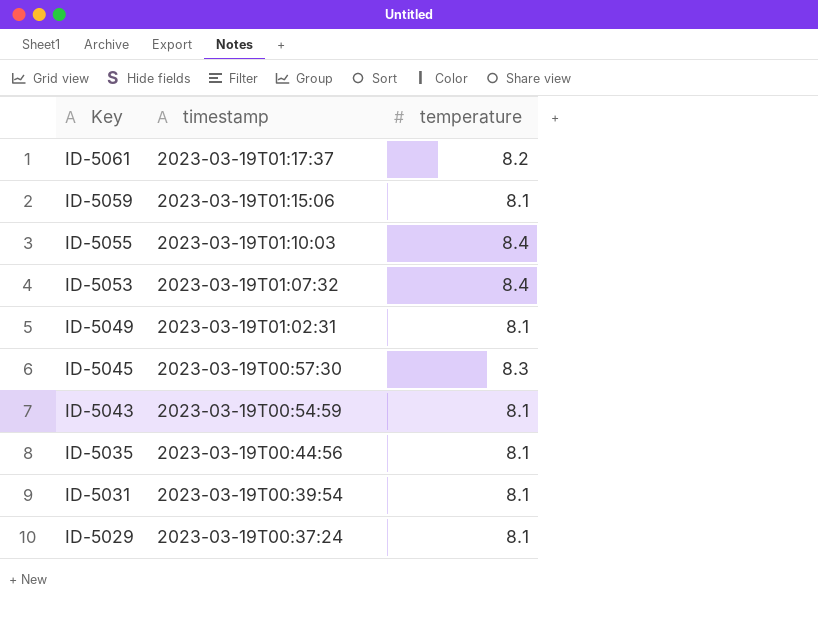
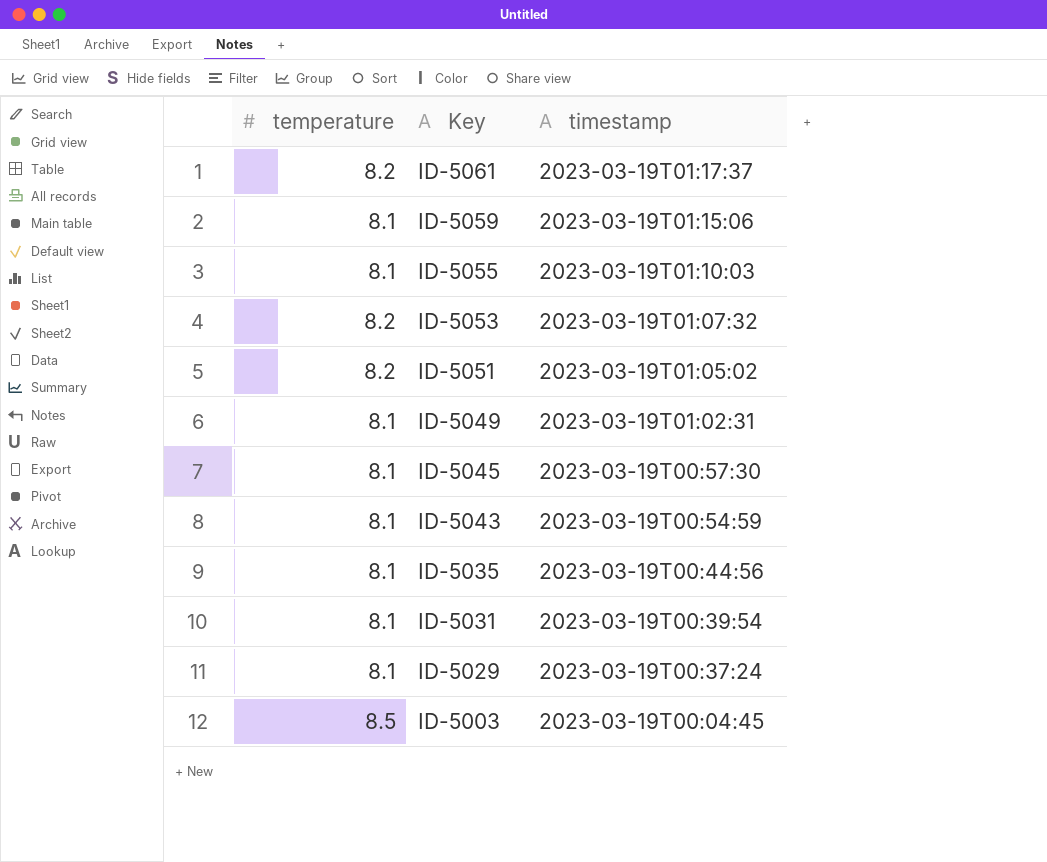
column temperature | position: 3 -> 1
ID-5055 | temperature: 8.4 -> 8.1
ID-5053 | temperature: 8.4 -> 8.2
row ID-5051: none -> 8.2 | 2023-03-19T01:05:02
ID-5045 | temperature: 8.3 -> 8.1
row ID-5003: none -> 8.5 | 2023-03-19T00:04:45

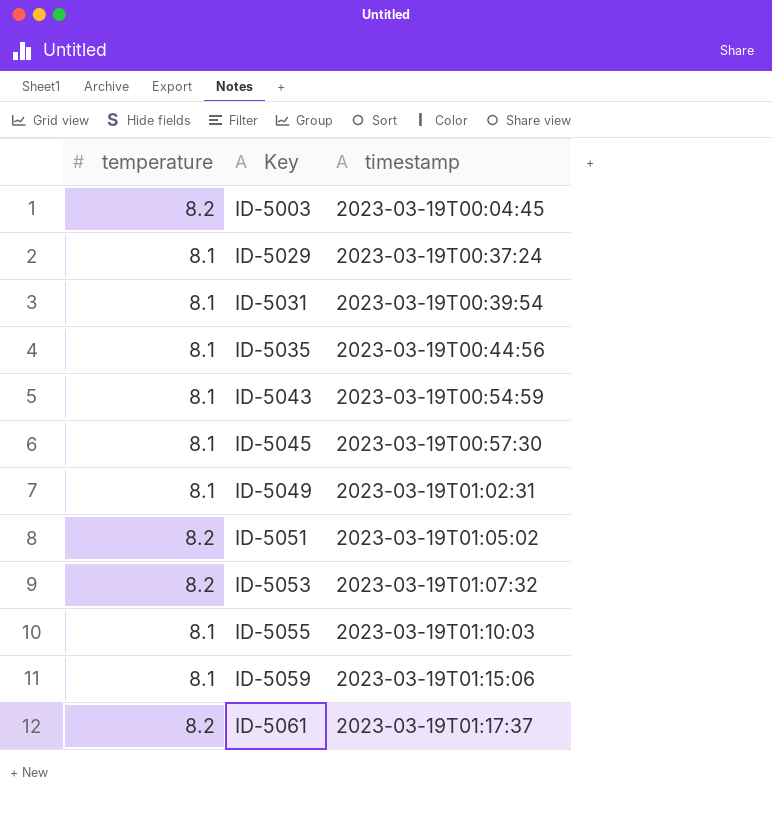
row order: Key descending -> Key ascending
ID-5003 | temperature: 8.5 -> 8.2

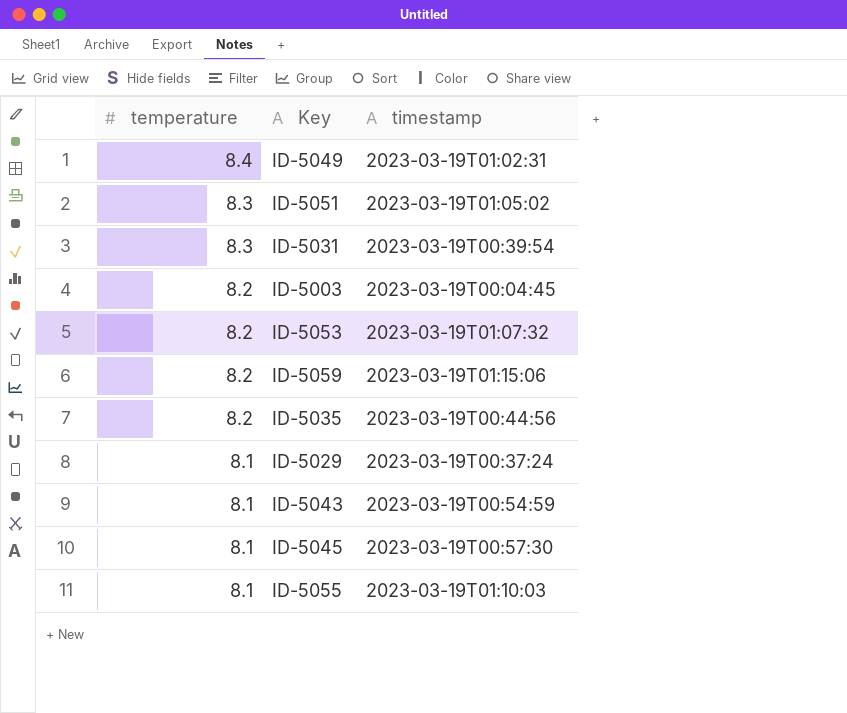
row order: Key ascending -> temperature descending
row ID-5061: 8.2 | 2023-03-19T01:17:37 -> none
ID-5049 | temperature: 8.1 -> 8.4
ID-5051 | temperature: 8.2 -> 8.3
ID-5031 | temperature: 8.1 -> 8.3
ID-5059 | temperature: 8.1 -> 8.2
ID-5035 | temperature: 8.1 -> 8.2

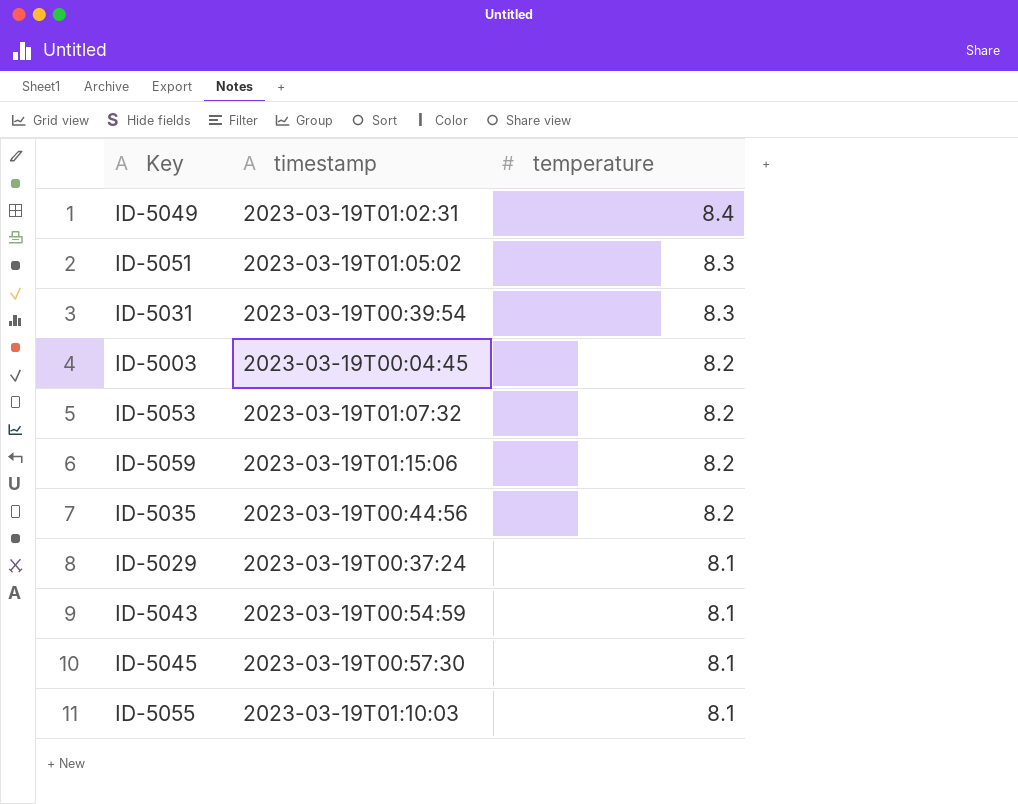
column temperature | position: 1 -> 3

